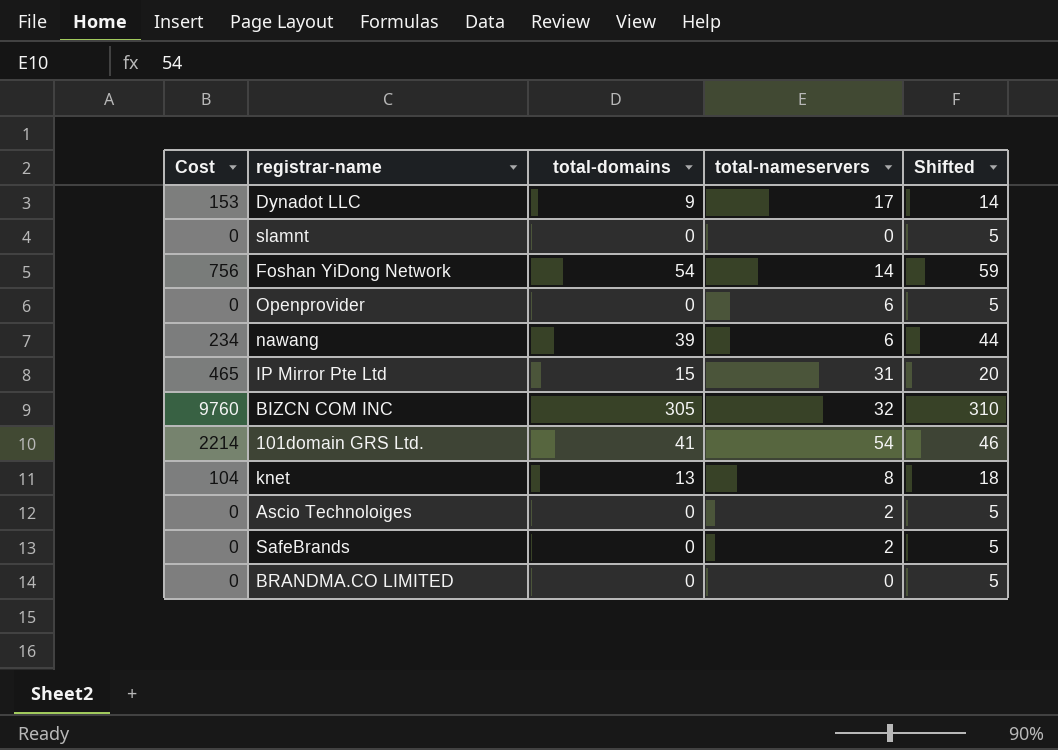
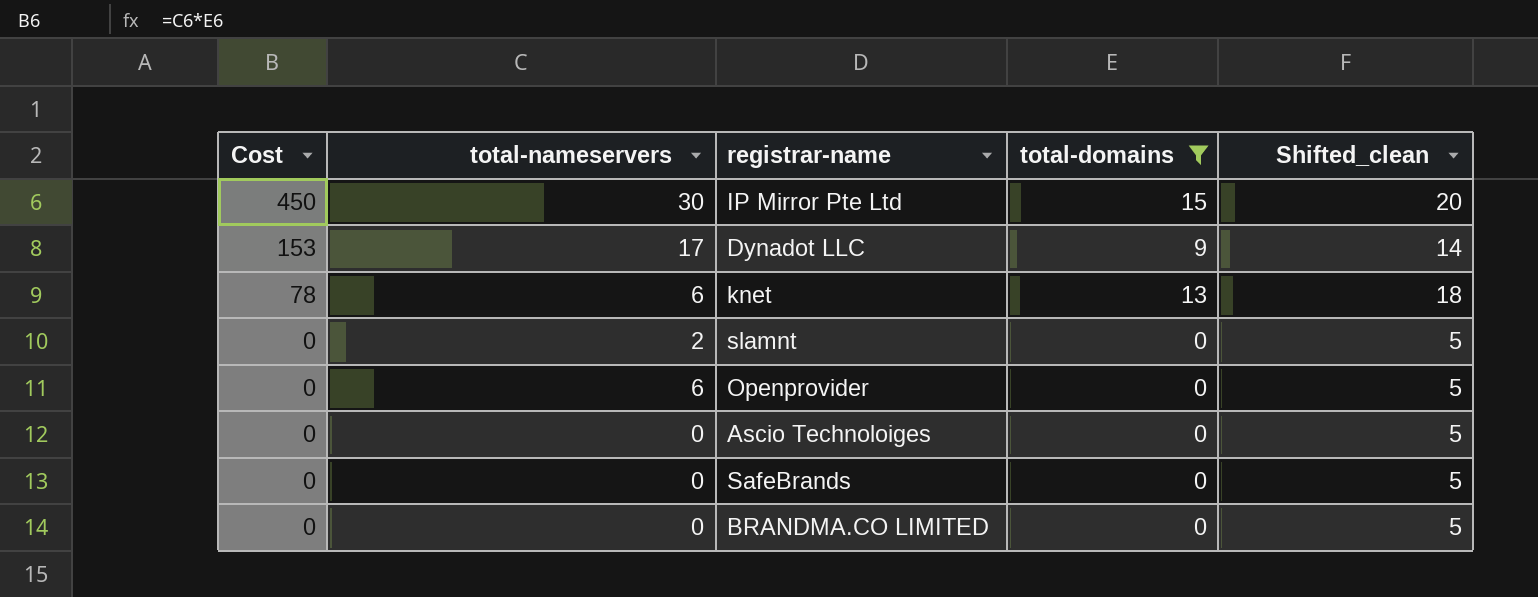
filter: none -> total-domains <= 15
row order: none -> Cost descending
column total-nameservers | position: 4 -> 2
column name: Shifted -> Shifted_clean
IP Mirror Pte Ltd | Cost: 465 -> 450
IP Mirror Pte Ltd | total-nameservers: 31 -> 30
knet | Cost: 104 -> 78
knet | total-nameservers: 8 -> 6
slamnt | total-nameservers: 0 -> 2
Ascio Technoloiges | total-nameservers: 2 -> 0
SafeBrands | total-nameservers: 2 -> 0

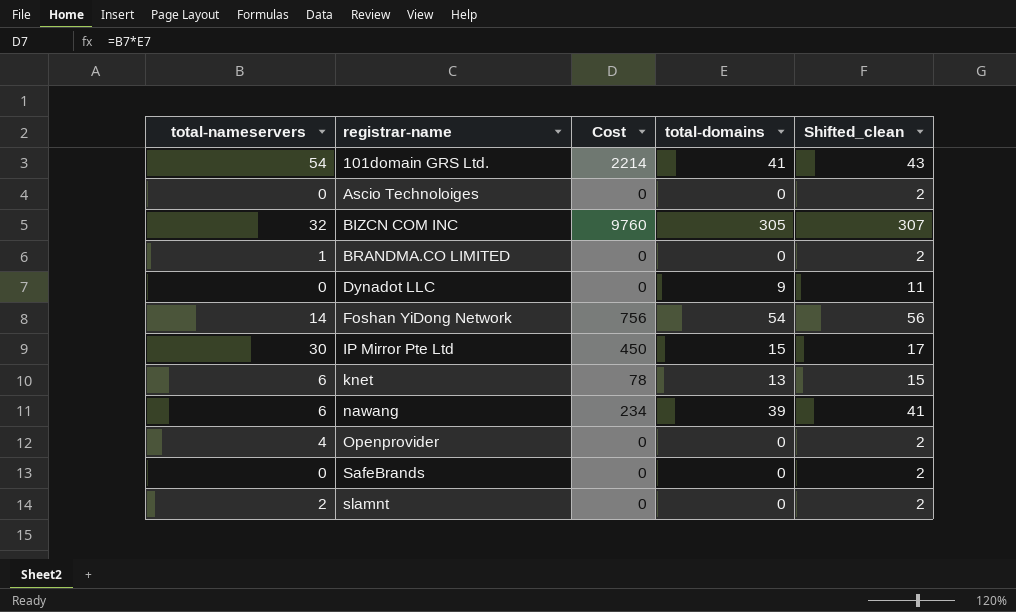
filter: total-domains <= 15 -> none
row order: Cost descending -> registrar-name ascending
column Cost | position: 1 -> 3
column Shifted_clean | formula: [total-domains] + 5 -> [total-domains] + 2
BRANDMA.CO LIMITED | total-nameservers: 0 -> 1
Dynadot LLC | total-nameservers: 17 -> 0
Dynadot LLC | Cost: 153 -> 0
Openprovider | total-nameservers: 6 -> 4

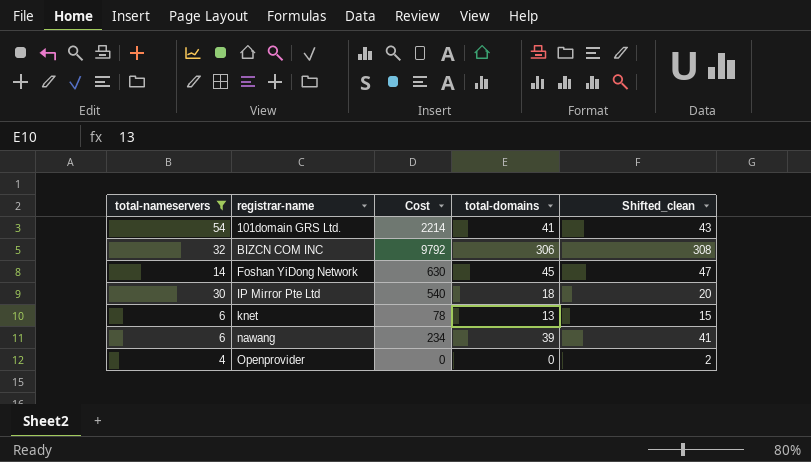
filter: none -> total-nameservers >= 4
BIZCN COM INC | Cost: 9760 -> 9792
BIZCN COM INC | total-domains: 305 -> 306
BIZCN COM INC | Shifted_clean: 307 -> 308
Foshan YiDong Network | Cost: 756 -> 630
Foshan YiDong Network | total-domains: 54 -> 45
Foshan YiDong Network | Shifted_clean: 56 -> 47
IP Mirror Pte Ltd | Cost: 450 -> 540
IP Mirror Pte Ltd | total-domains: 15 -> 18
IP Mirror Pte Ltd | Shifted_clean: 17 -> 20

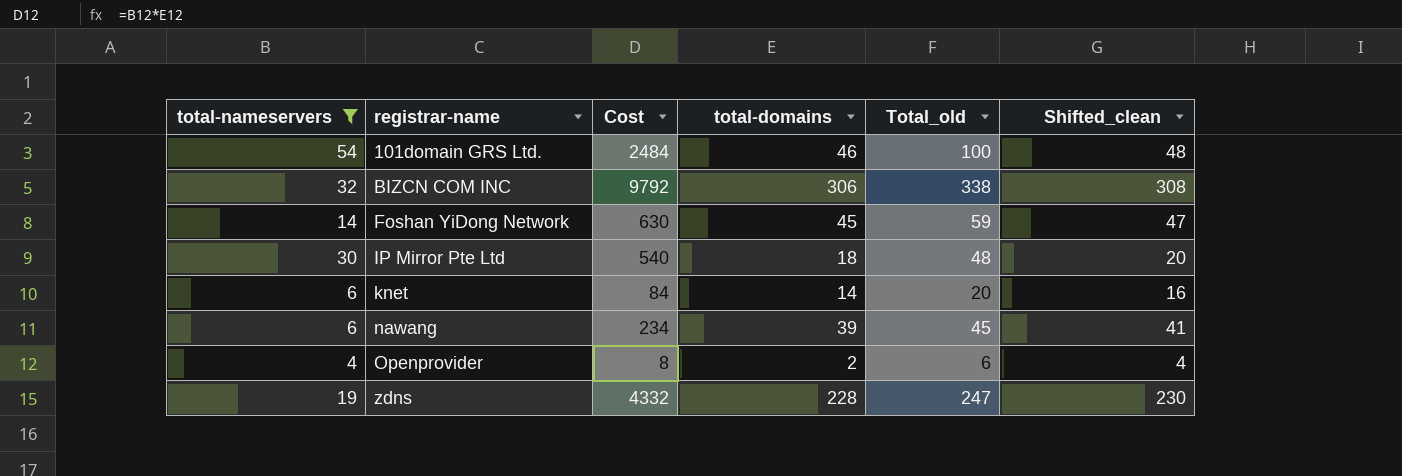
column Total_old | formula: none -> [total-nameservers] + [total-domains]
101domain GRS Ltd. | Cost: 2214 -> 2484
101domain GRS Ltd. | total-domains: 41 -> 46
101domain GRS Ltd. | Shifted_clean: 43 -> 48
knet | Cost: 78 -> 84
knet | total-domains: 13 -> 14
knet | Shifted_clean: 15 -> 16
Openprovider | Cost: 0 -> 8
Openprovider | total-domains: 0 -> 2
Openprovider | Shifted_clean: 2 -> 4
row zdns: none -> 19 | 4332 | 228 | 247 | 230

